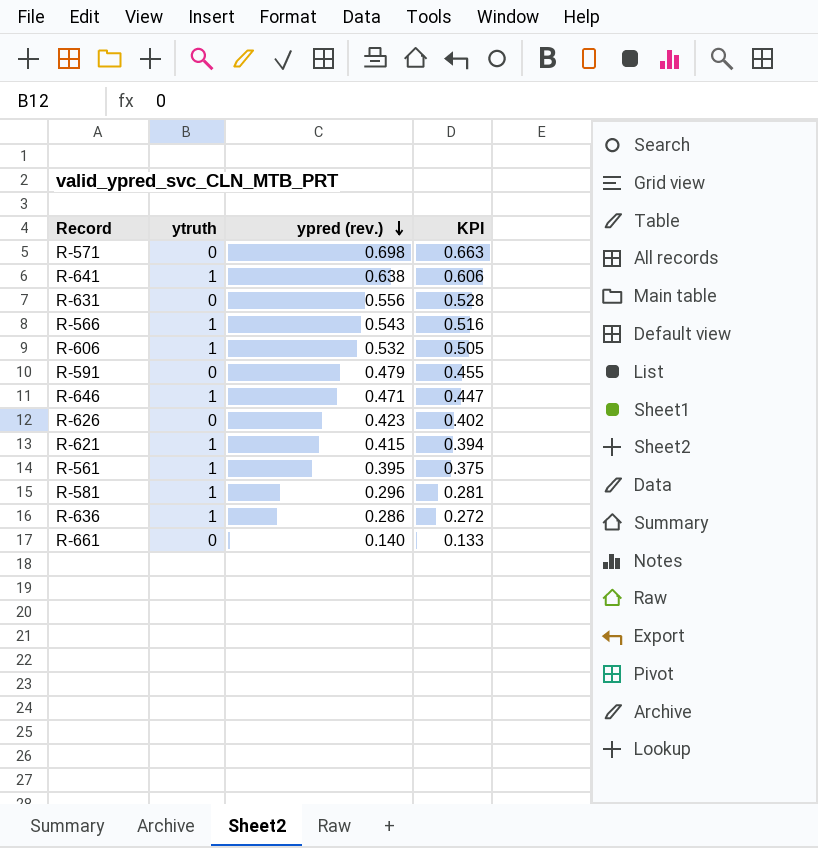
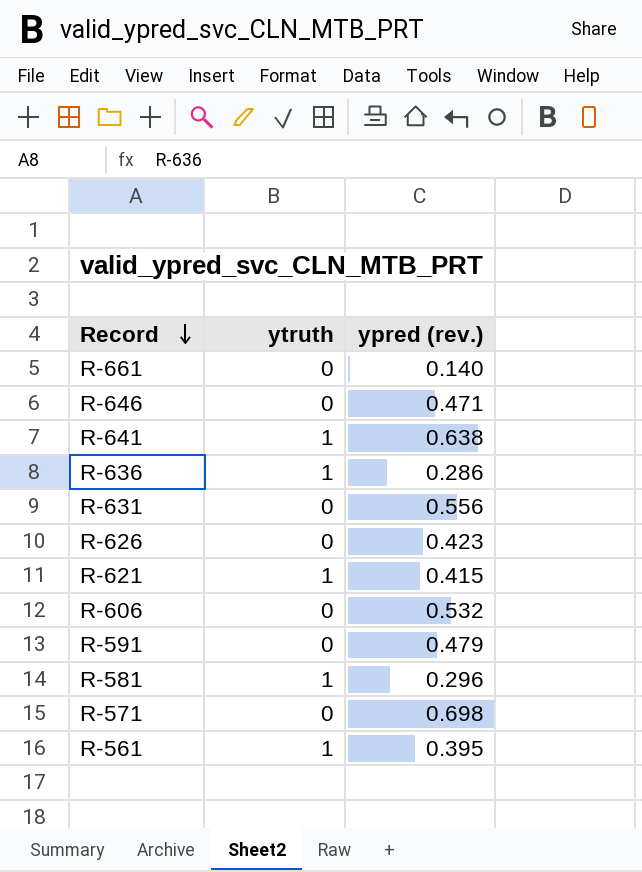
row order: ypred (rev.) descending -> Record descending
column KPI | formula: [ypred (rev.)] * 0.95 -> none
row R-566: 1 | 0.543 | 0.516 -> none
R-646 | ytruth: 1 -> 0
R-606 | ytruth: 1 -> 0

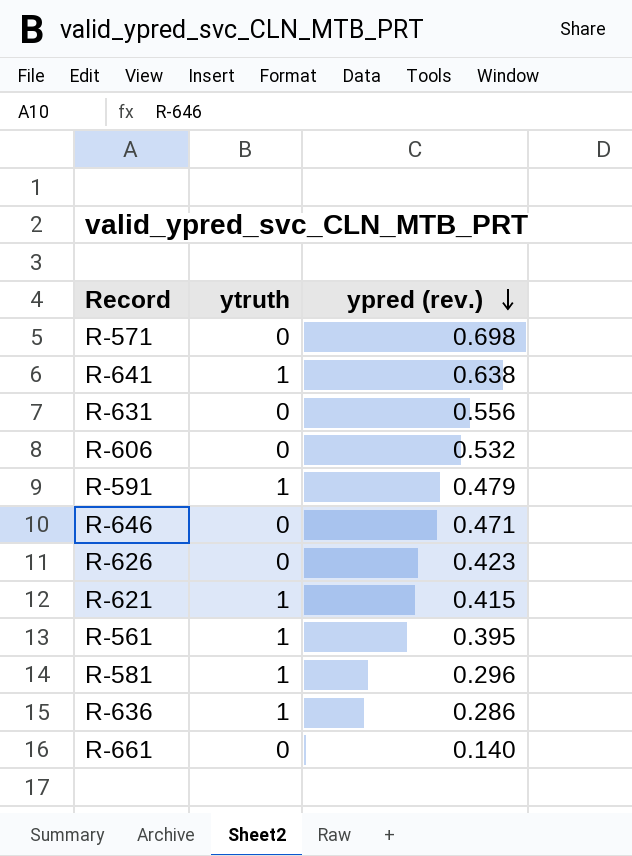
row order: Record descending -> ypred (rev.) descending
R-591 | ytruth: 0 -> 1

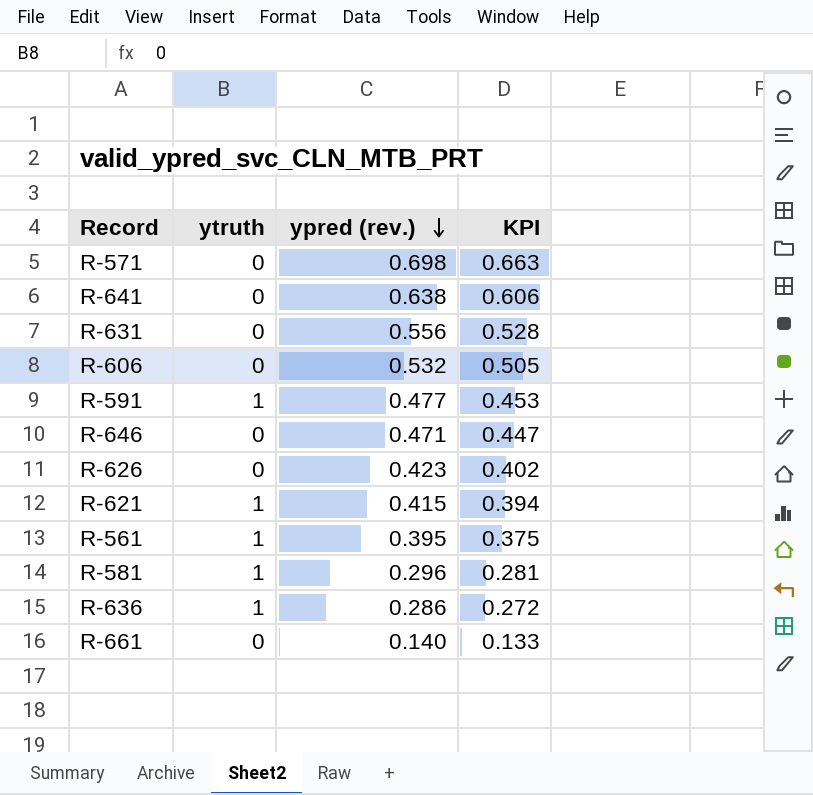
column KPI | formula: none -> [ypred (rev.)] * 0.95
R-641 | ytruth: 1 -> 0
R-591 | ypred (rev.): 0.479 -> 0.477

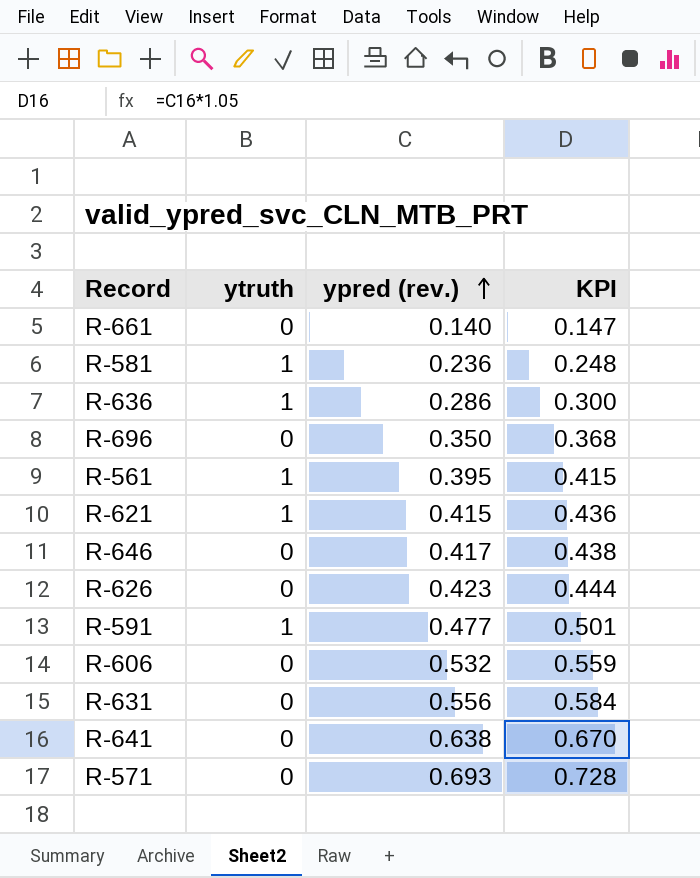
row order: ypred (rev.) descending -> ypred (rev.) ascending
column KPI | formula: [ypred (rev.)] * 0.95 -> [ypred (rev.)] * 1.05
R-581 | ypred (rev.): 0.296 -> 0.236
row R-696: none -> 0 | 0.350 | 0.368
R-646 | ypred (rev.): 0.471 -> 0.417
R-571 | ypred (rev.): 0.698 -> 0.693

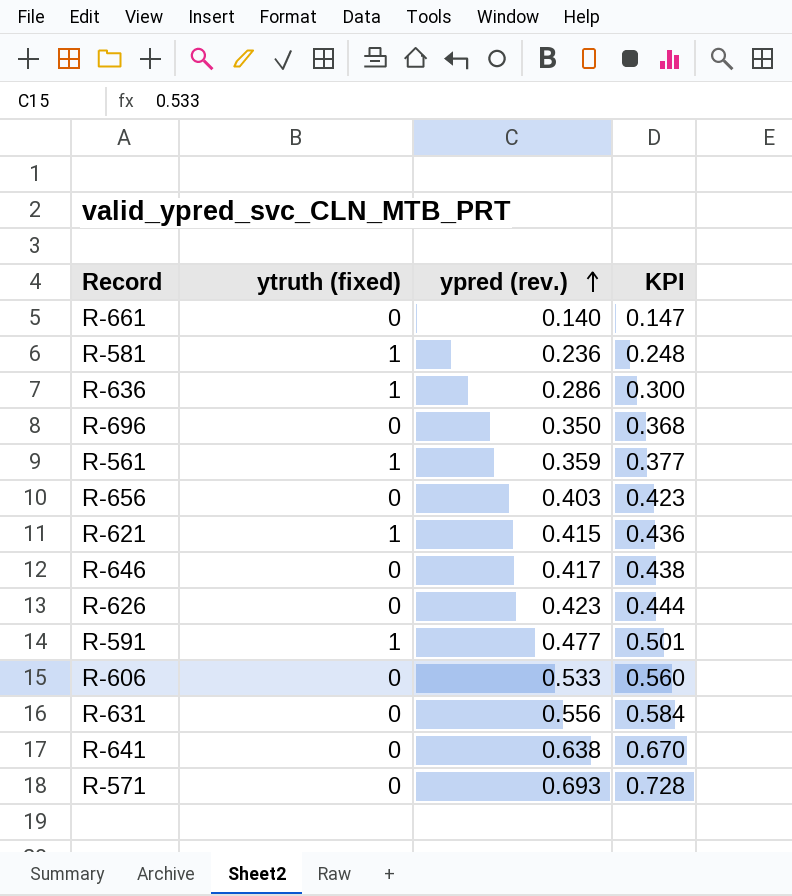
column name: ytruth -> ytruth (fixed)
R-561 | ypred (rev.): 0.395 -> 0.359
R-561 | KPI: 0.415 -> 0.377
row R-656: none -> 0 | 0.403 | 0.423
R-606 | ypred (rev.): 0.532 -> 0.533
R-606 | KPI: 0.559 -> 0.560

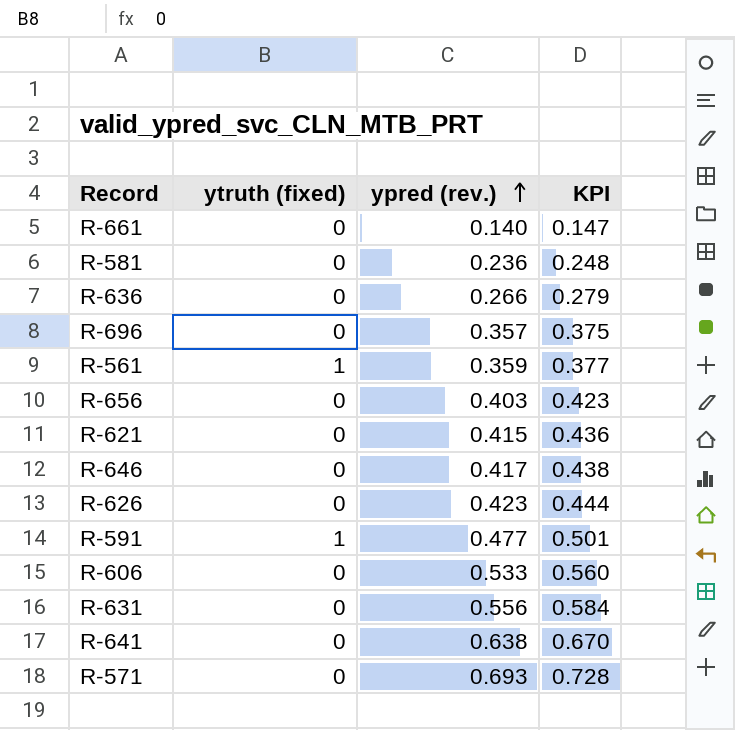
R-581 | ytruth (fixed): 1 -> 0
R-636 | ytruth (fixed): 1 -> 0
R-636 | ypred (rev.): 0.286 -> 0.266
R-636 | KPI: 0.300 -> 0.279
R-696 | ypred (rev.): 0.350 -> 0.357
R-696 | KPI: 0.368 -> 0.375
R-621 | ytruth (fixed): 1 -> 0

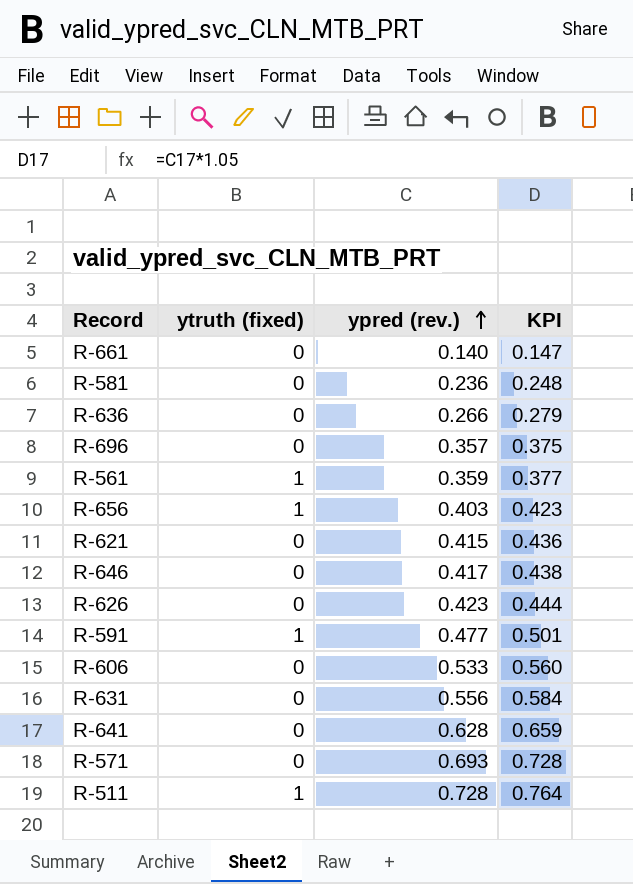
R-656 | ytruth (fixed): 0 -> 1
R-641 | ypred (rev.): 0.638 -> 0.628
R-641 | KPI: 0.670 -> 0.659
row R-511: none -> 1 | 0.728 | 0.764

